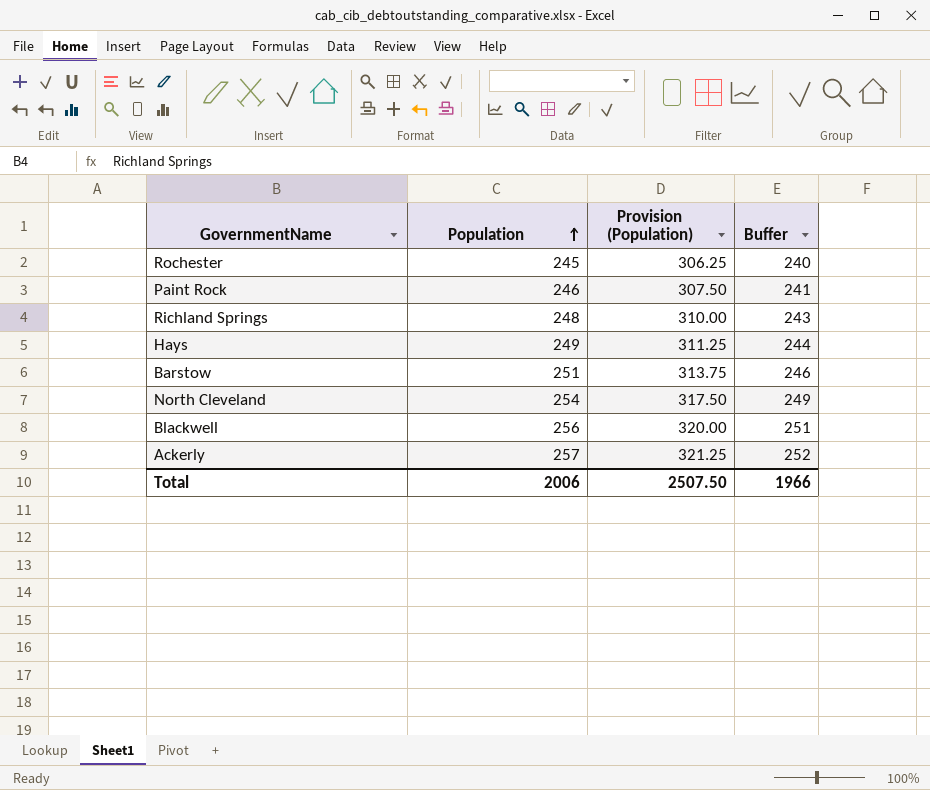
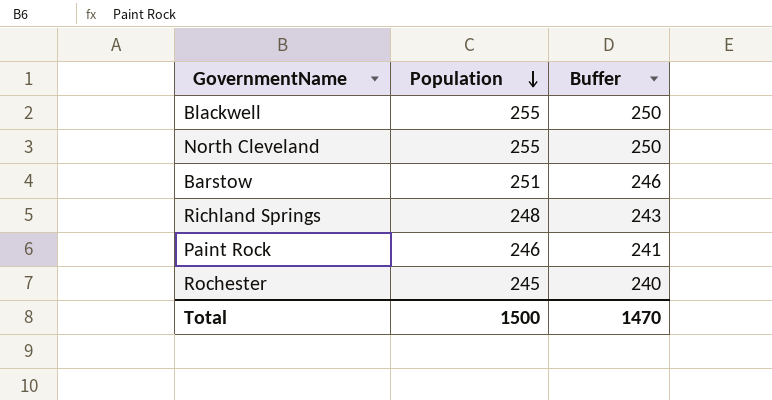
row order: Population ascending -> Population descending
column Provision (Population) | formula: [Population] * 1.25 -> none
row Hays: 249 | 311.25 | 244 -> none
row Ackerly: 257 | 321.25 | 252 -> none
Blackwell | Population: 256 -> 255
Blackwell | Buffer: 251 -> 250
North Cleveland | Population: 254 -> 255
North Cleveland | Buffer: 249 -> 250
Total | Population: 2006 -> 1500
Total | Buffer: 1966 -> 1470

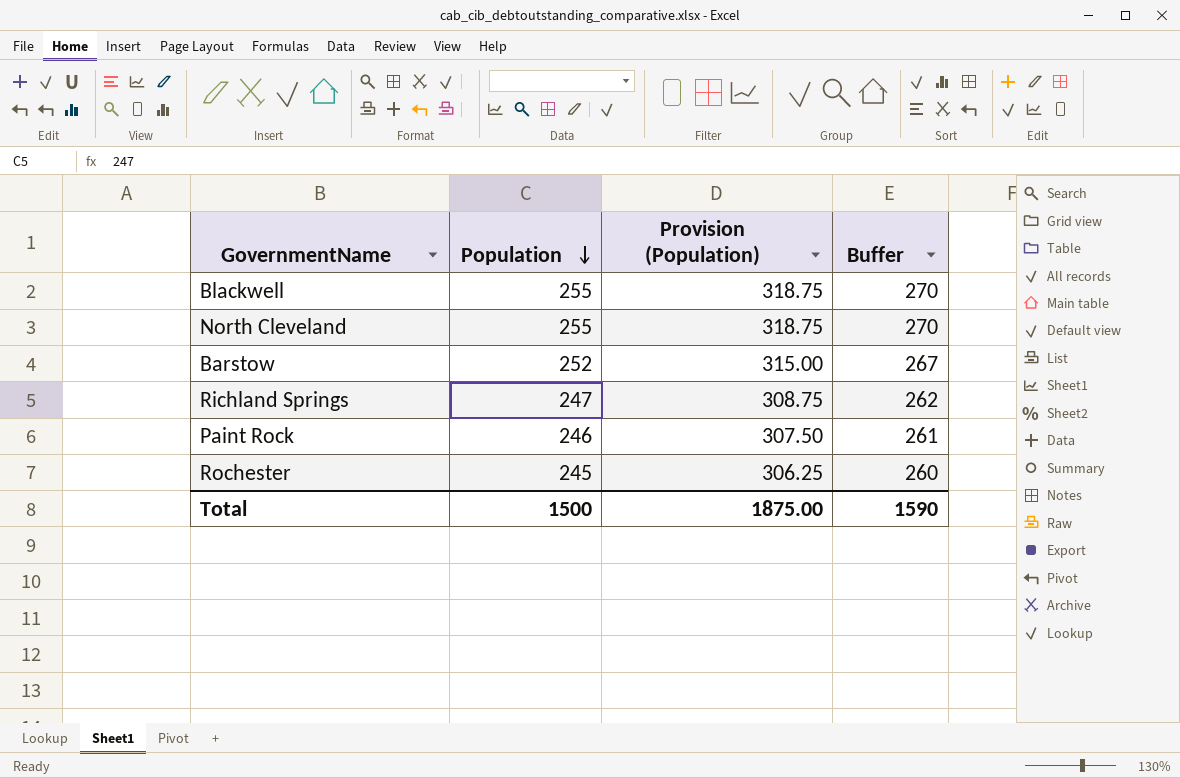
column Provision (Population) | formula: none -> [Population] * 1.25
column Buffer | formula: [Population] - 5 -> [Population] + 15
Barstow | Population: 251 -> 252
Richland Springs | Population: 248 -> 247
Total | Buffer: 1470 -> 1590

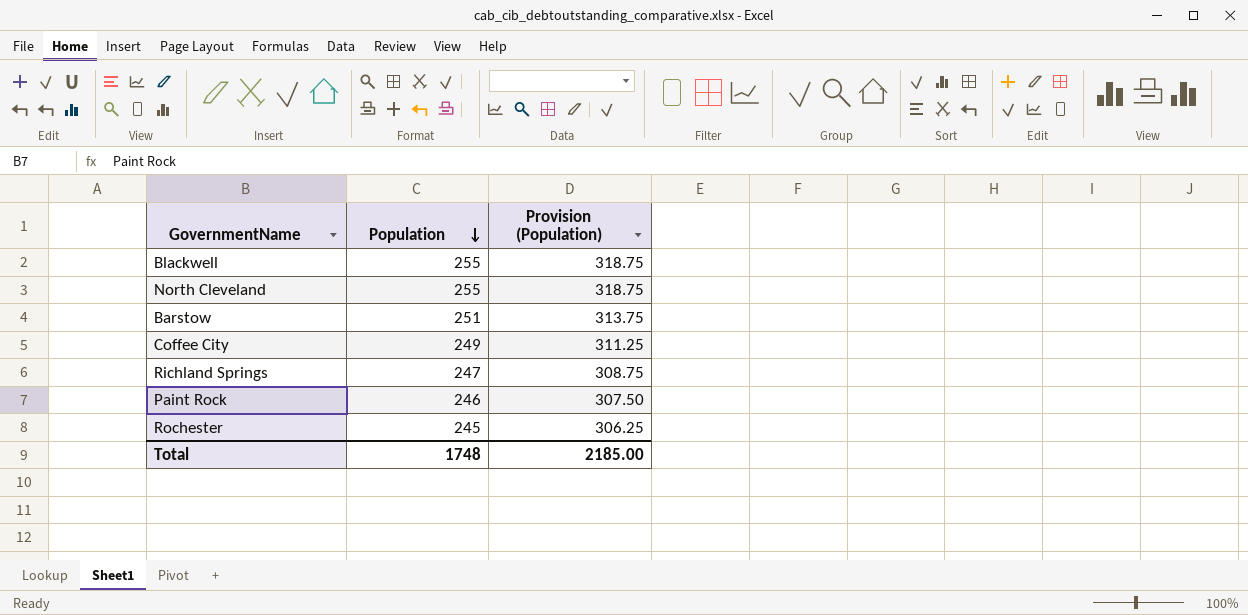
column Buffer | formula: [Population] + 15 -> none
Barstow | Population: 252 -> 251
Barstow | Provision (Population): 315.00 -> 313.75
row Coffee City: none -> 249 | 311.25
Total | Population: 1500 -> 1748
Total | Provision (Population): 1875.00 -> 2185.00

